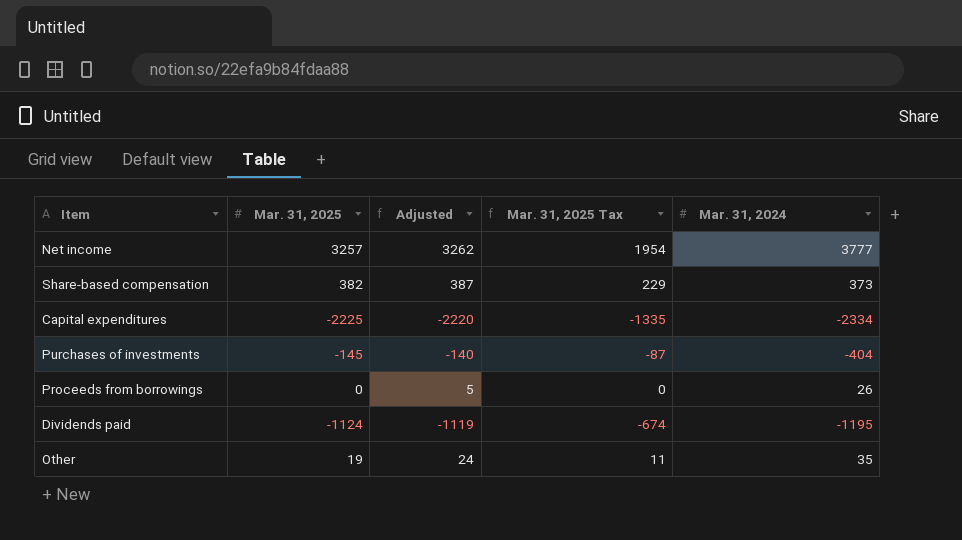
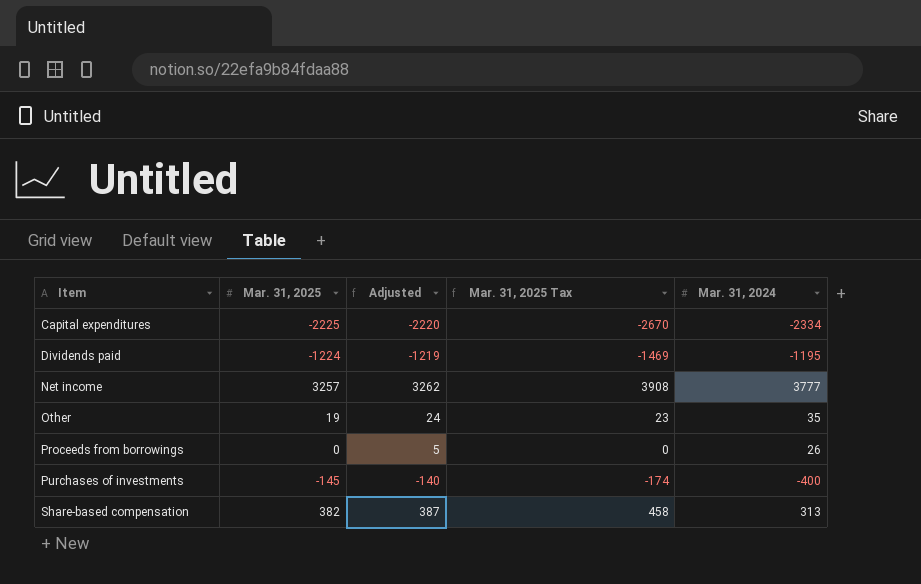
row order: none -> Item ascending
column Mar. 31, 2025 Tax | formula: [Mar. 31, 2025] * 0.6 -> [Mar. 31, 2025] * 1.2
Dividends paid | Mar. 31, 2025: -1124 -> -1224
Dividends paid | Adjusted: -1119 -> -1219
Purchases of investments | Mar. 31, 2024: -404 -> -400
Share-based compensation | Mar. 31, 2024: 373 -> 313

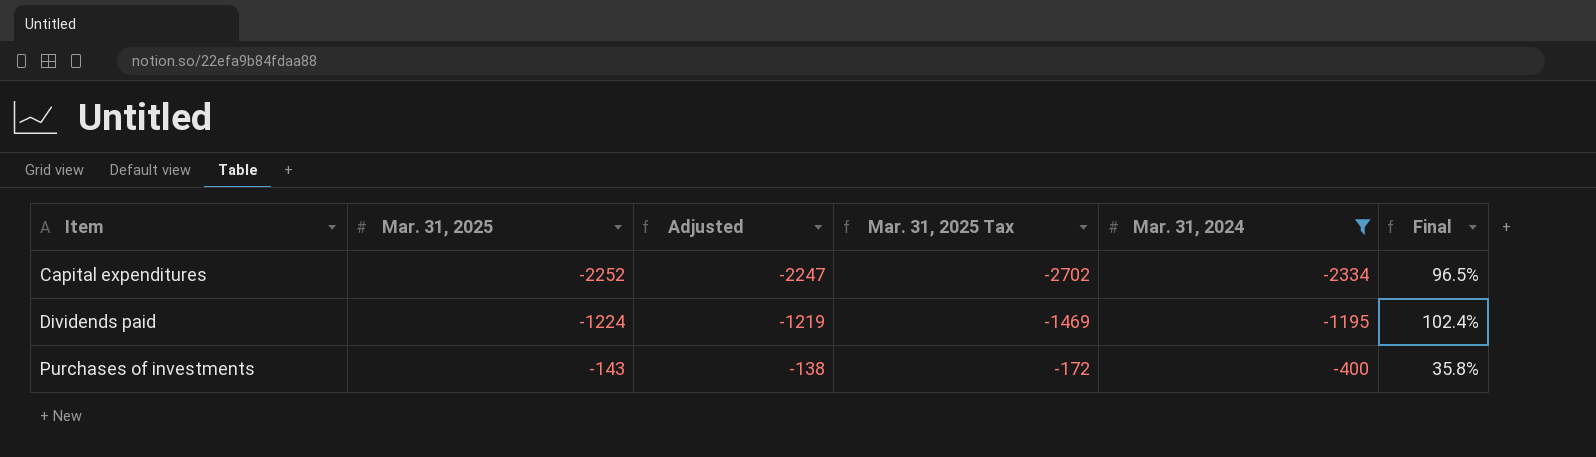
filter: none -> Mar. 31, 2024 <= -400
column Final | formula: none -> [Mar. 31, 2025] / [Mar. 31, 2024]
Capital expenditures | Mar. 31, 2025: -2225 -> -2252
Capital expenditures | Adjusted: -2220 -> -2247
Capital expenditures | Mar. 31, 2025 Tax: -2670 -> -2702
Purchases of investments | Mar. 31, 2025: -145 -> -143
Purchases of investments | Adjusted: -140 -> -138
Purchases of investments | Mar. 31, 2025 Tax: -174 -> -172

